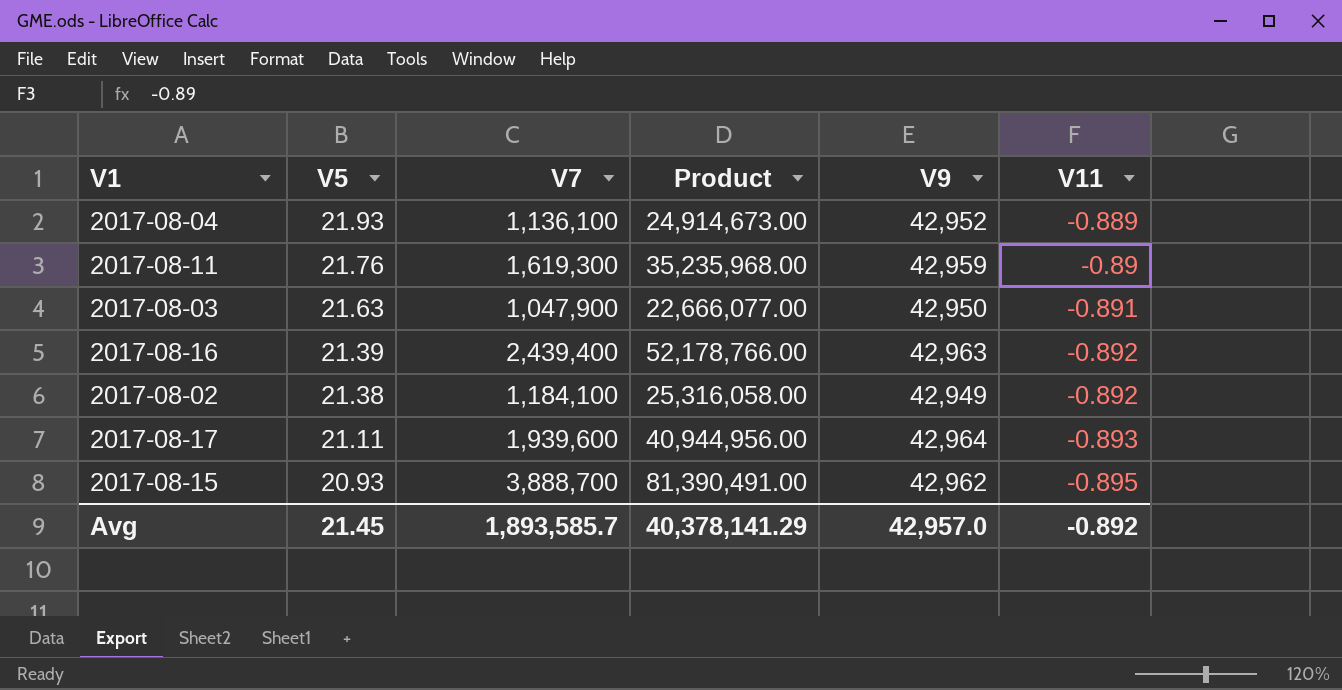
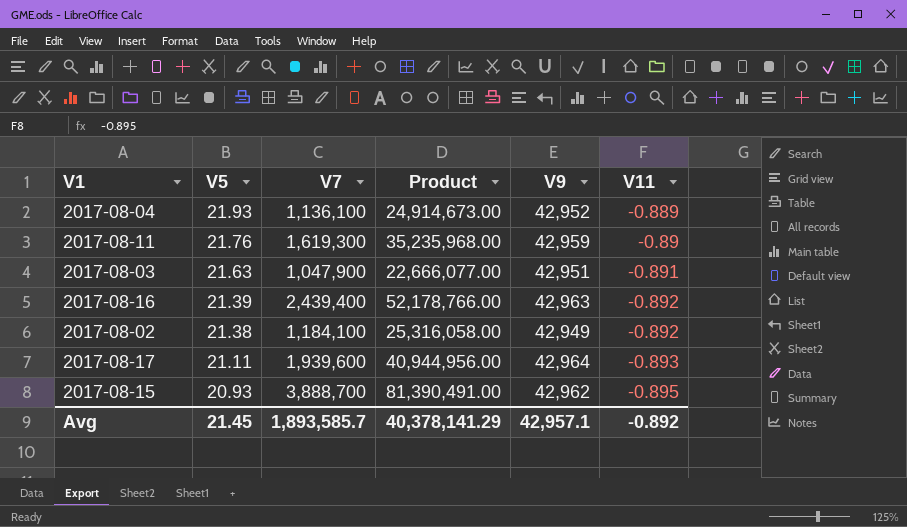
2017-08-03 | V9: 42,950 -> 42,951
Avg | V9: 42,957.0 -> 42,957.1

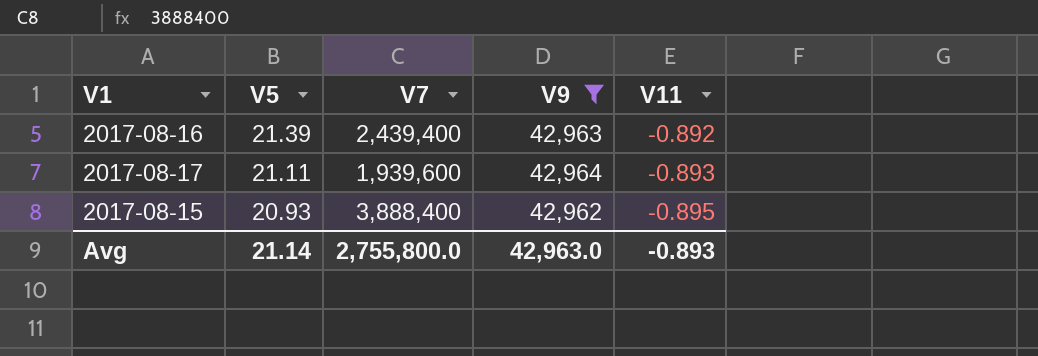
filter: none -> V9 >= 42,962
column Product | formula: [V5] * [V7] -> none
2017-08-15 | V7: 3,888,700 -> 3,888,400
Avg | V5: 21.45 -> 21.14
Avg | V7: 1,893,585.7 -> 2,755,800.0
Avg | V9: 42,957.1 -> 42,963.0
Avg | V11: -0.892 -> -0.893

